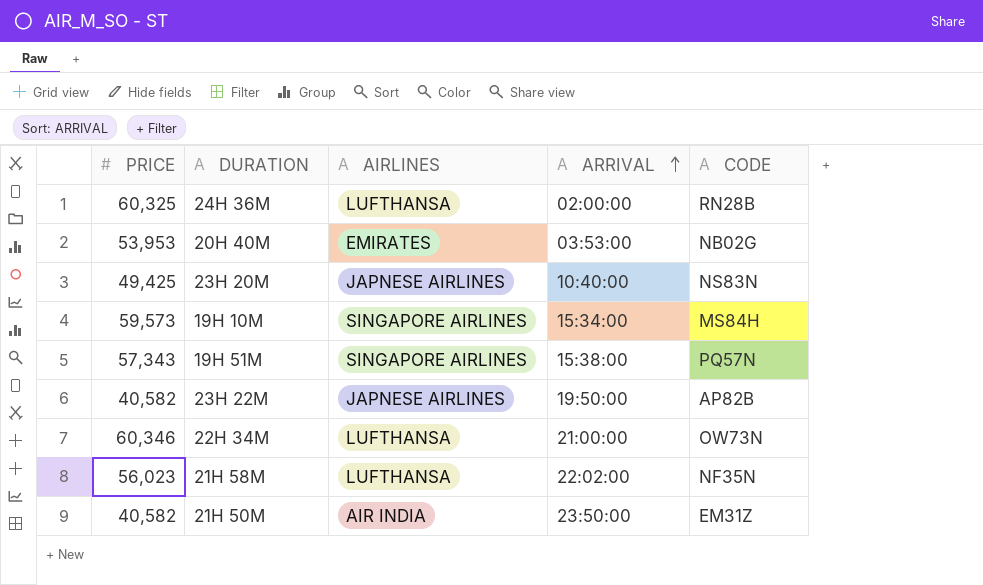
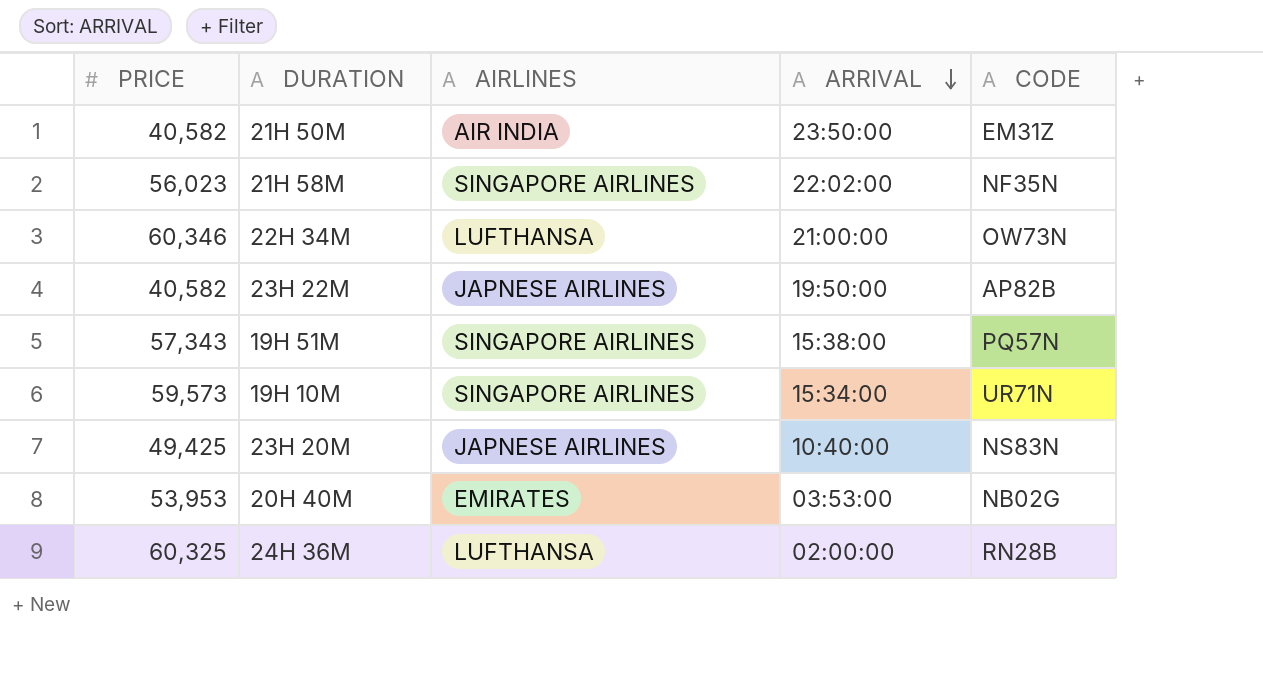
row order: ARRIVAL ascending -> ARRIVAL descending
21H 58M | AIRLINES: LUFTHANSA -> SINGAPORE AIRLINES
19H 10M | CODE: MS84H -> UR71N

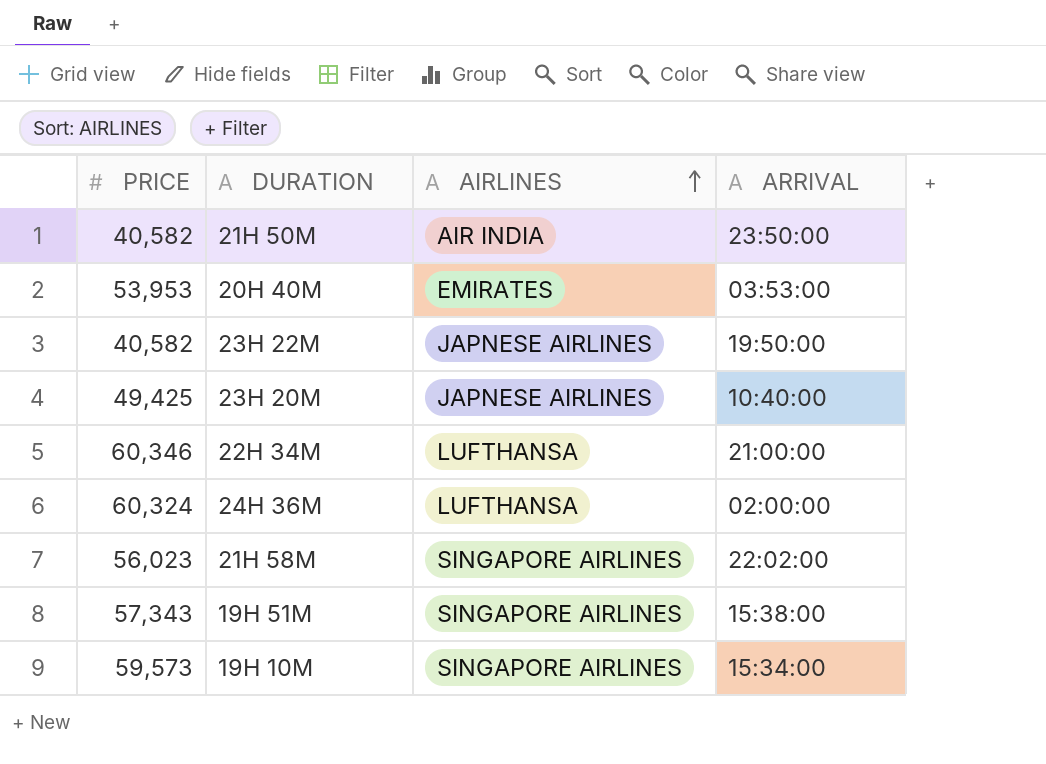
row order: ARRIVAL descending -> AIRLINES ascending
column CODE | position: 5 -> none
24H 36M | PRICE: 60,325 -> 60,324

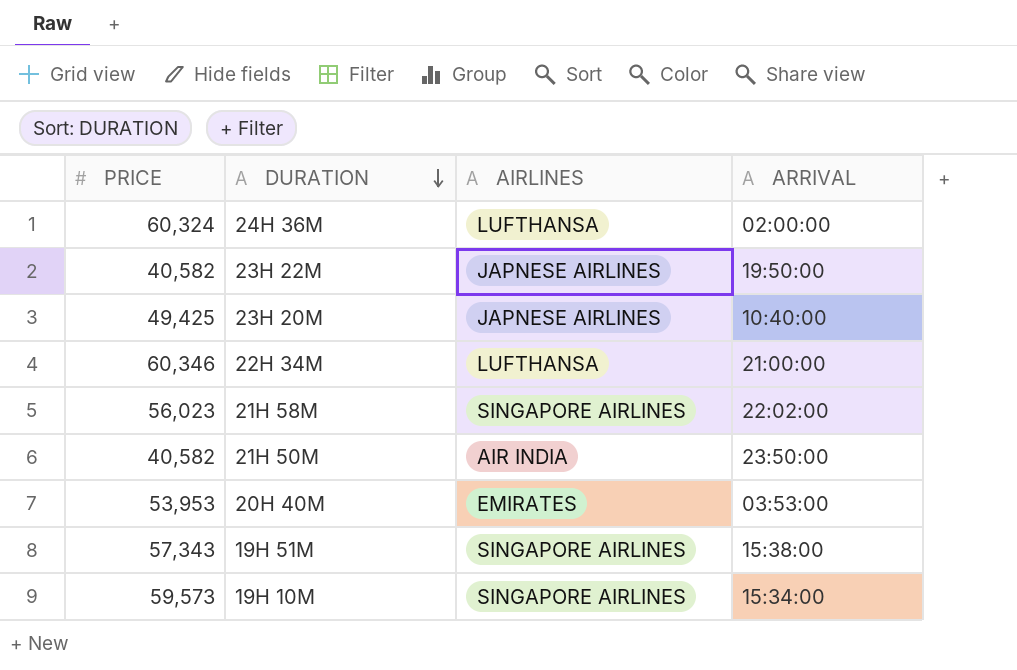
row order: AIRLINES ascending -> DURATION descending

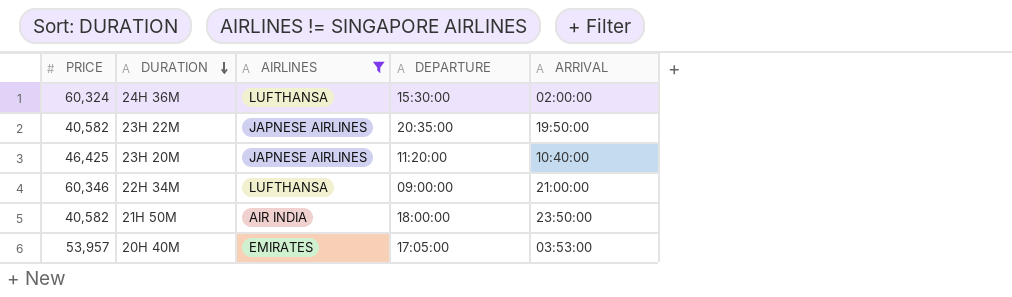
filter: none -> AIRLINES != SINGAPORE AIRLINES
column DEPARTURE | position: none -> 4
23H 20M | PRICE: 49,425 -> 46,425
20H 40M | PRICE: 53,953 -> 53,957

